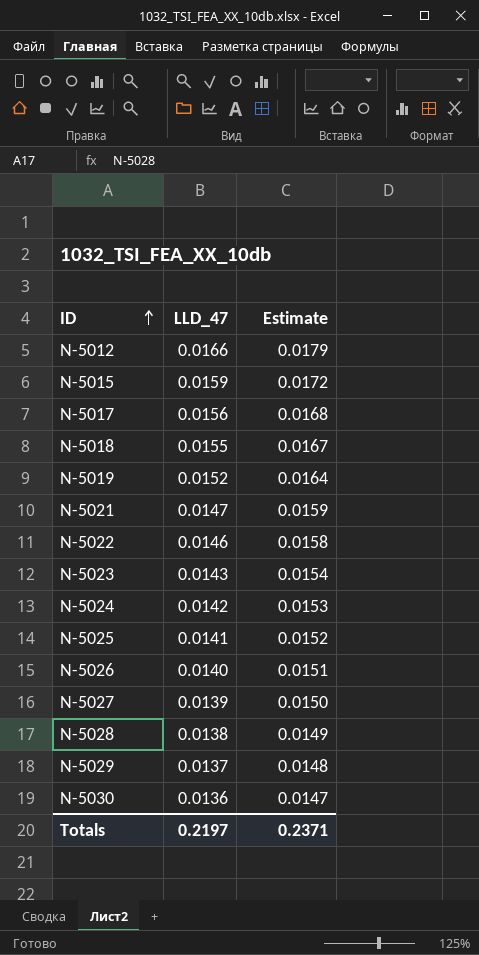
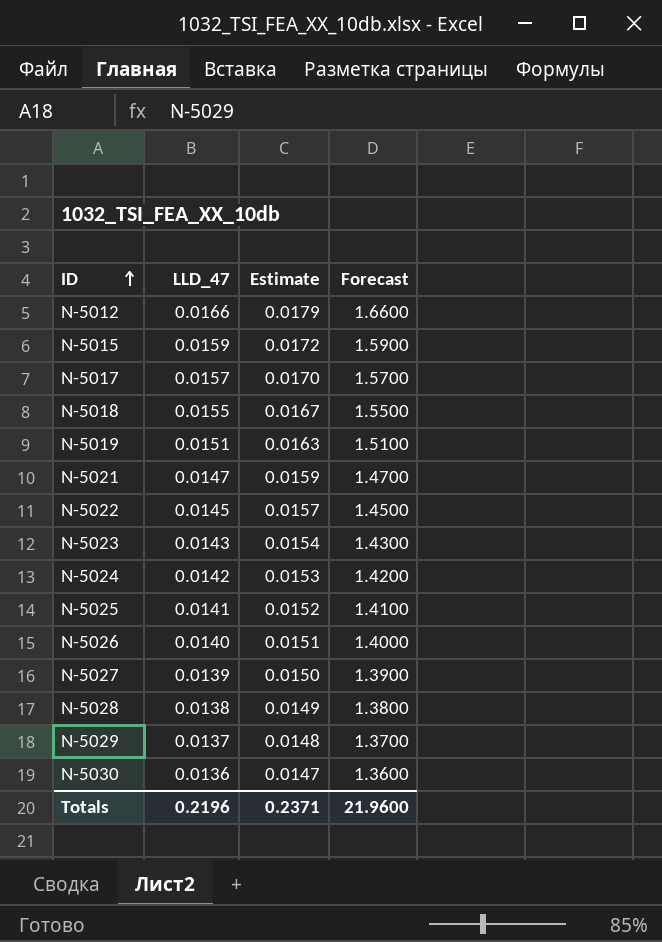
column Forecast | formula: none -> [LLD_47] * 100
N-5017 | LLD_47: 0.0156 -> 0.0157
N-5017 | Estimate: 0.0168 -> 0.0170
N-5019 | LLD_47: 0.0152 -> 0.0151
N-5019 | Estimate: 0.0164 -> 0.0163
N-5022 | LLD_47: 0.0146 -> 0.0145
N-5022 | Estimate: 0.0158 -> 0.0157
Totals | LLD_47: 0.2197 -> 0.2196

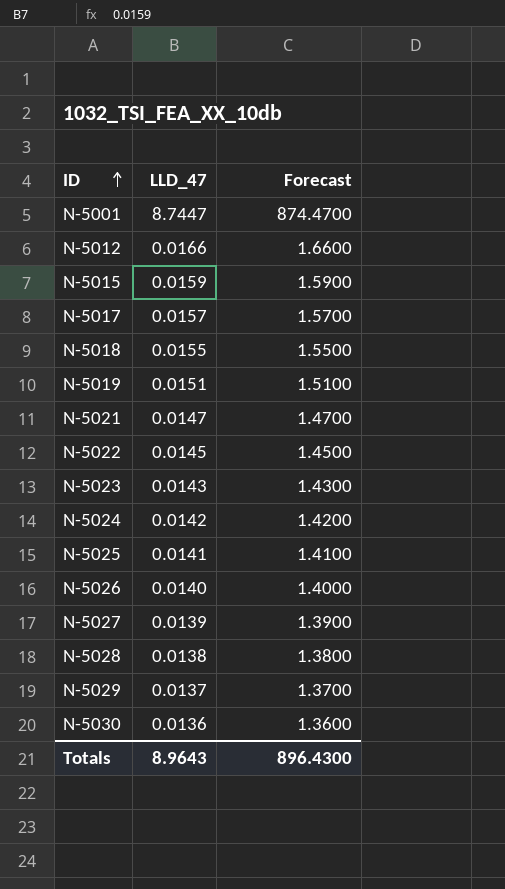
column Estimate | formula: [LLD_47] * 1.08 -> none
row N-5001: none -> 8.7447 | 874.4700
Totals | LLD_47: 0.2196 -> 8.9643
Totals | Forecast: 21.9600 -> 896.4300

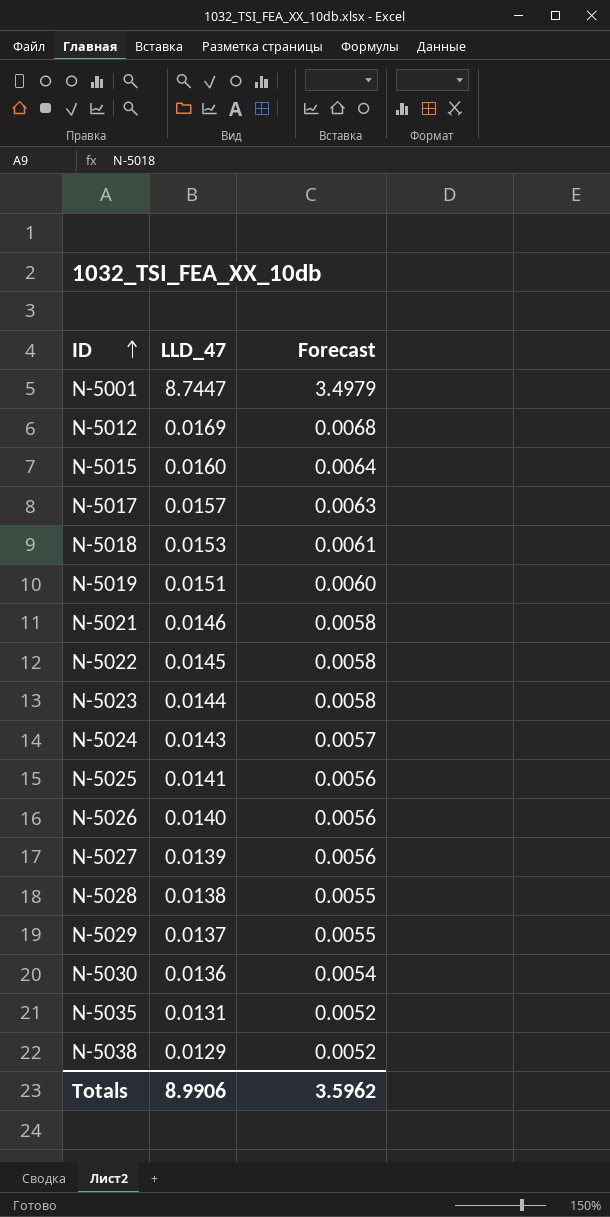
column Forecast | formula: [LLD_47] * 100 -> [LLD_47] * 0.4
N-5012 | LLD_47: 0.0166 -> 0.0169
N-5015 | LLD_47: 0.0159 -> 0.0160
N-5018 | LLD_47: 0.0155 -> 0.0153
N-5021 | LLD_47: 0.0147 -> 0.0146
N-5023 | LLD_47: 0.0143 -> 0.0144
N-5024 | LLD_47: 0.0142 -> 0.0143
row N-5035: none -> 0.0131 | 0.0052
row N-5038: none -> 0.0129 | 0.0052
Totals | LLD_47: 8.9643 -> 8.9906
Totals | Forecast: 896.4300 -> 3.5962

